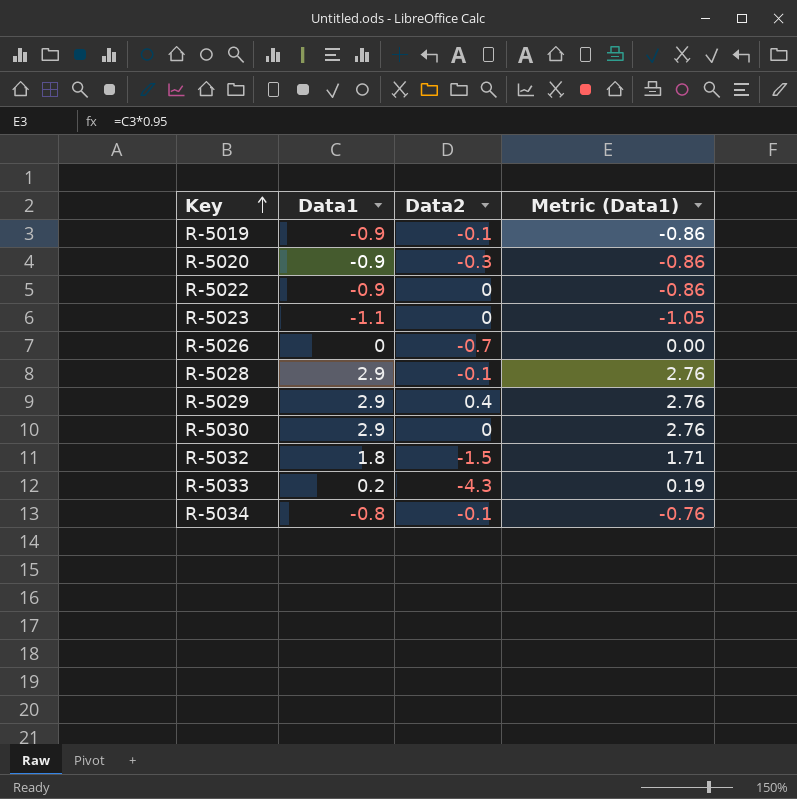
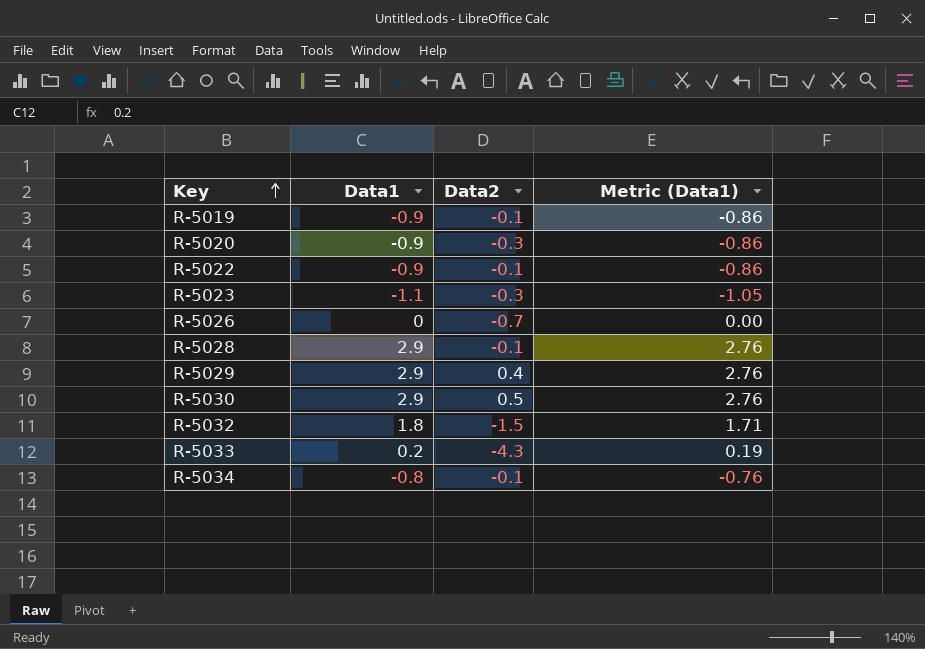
R-5022 | Data2: 0 -> -0.1
R-5023 | Data2: 0 -> -0.3
R-5030 | Data2: 0 -> 0.5

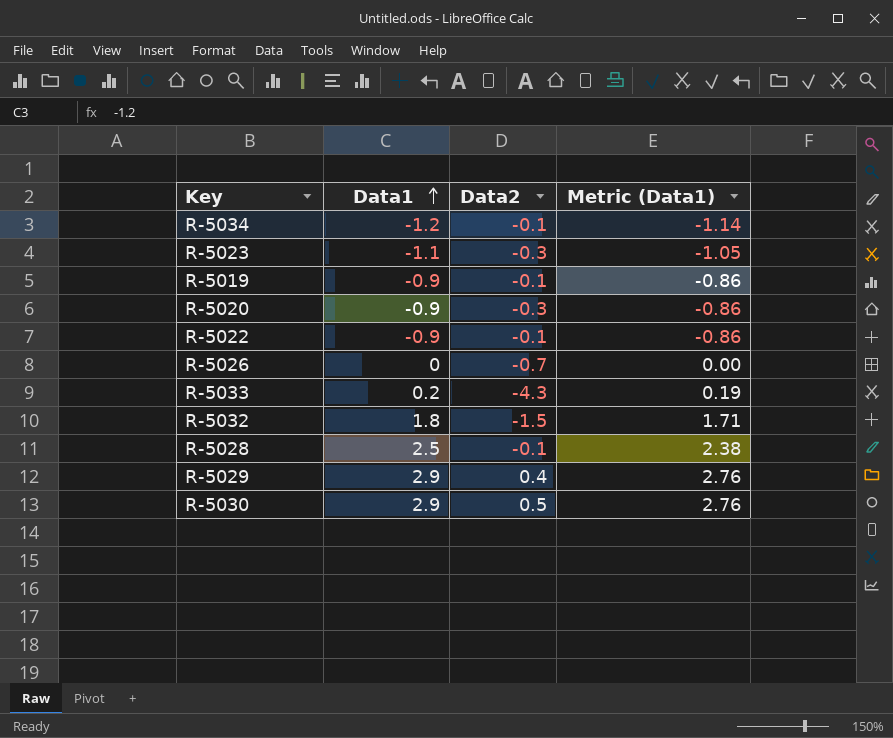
row order: Key ascending -> Data1 ascending
R-5034 | Data1: -0.8 -> -1.2
R-5034 | Metric (Data1): -0.76 -> -1.14
R-5028 | Data1: 2.9 -> 2.5
R-5028 | Metric (Data1): 2.76 -> 2.38

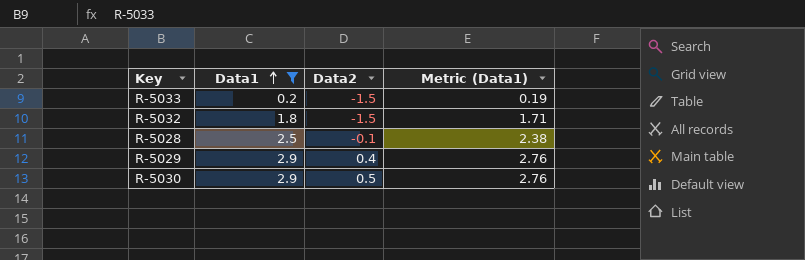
filter: none -> Data1 >= 0.2
R-5033 | Data2: -4.3 -> -1.5

